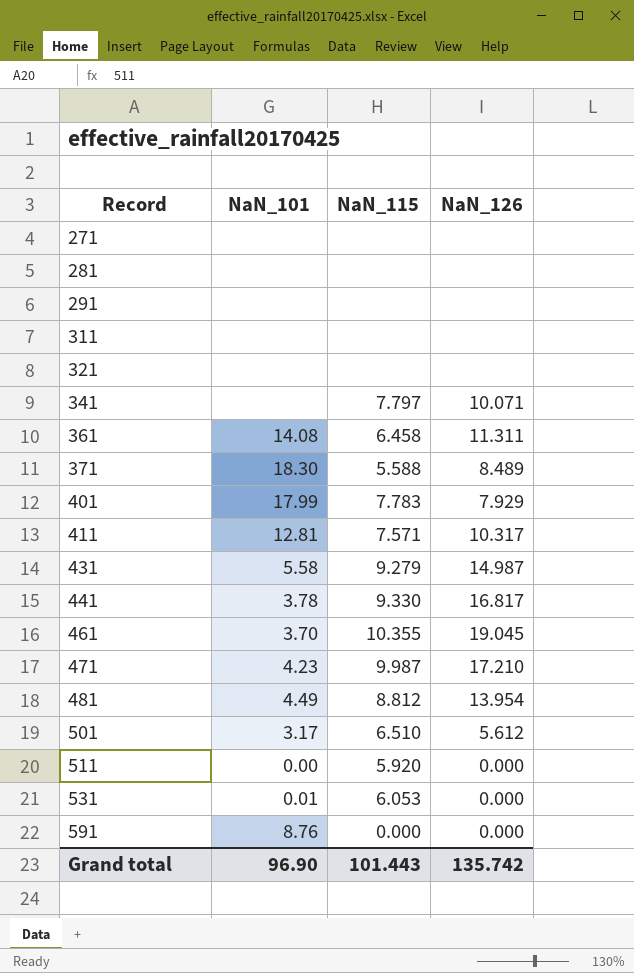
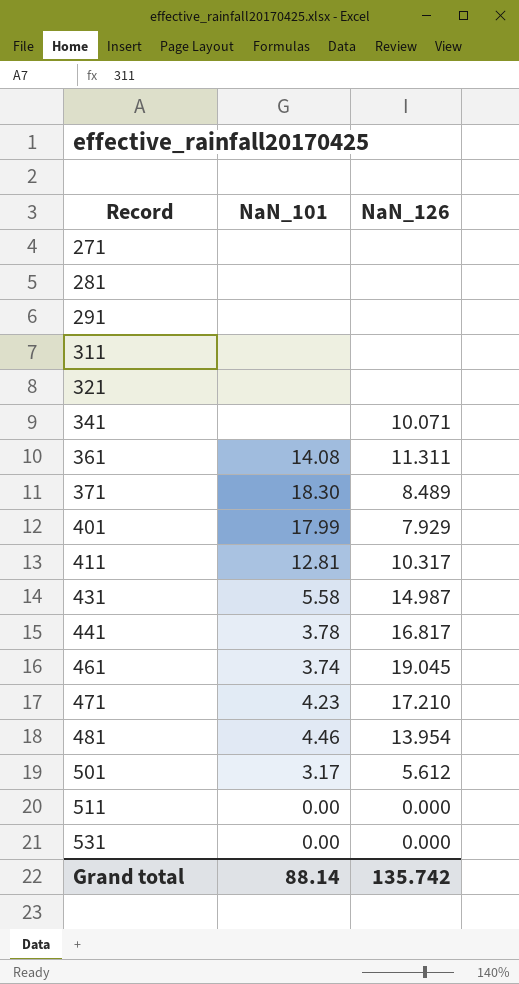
column NaN_115 | position: 3 -> none
row 591: 8.76 | 0.000 | 0.000 -> none
461 | NaN_101: 3.70 -> 3.74
481 | NaN_101: 4.49 -> 4.46
531 | NaN_101: 0.01 -> 0.00
Grand total | NaN_101: 96.90 -> 88.14

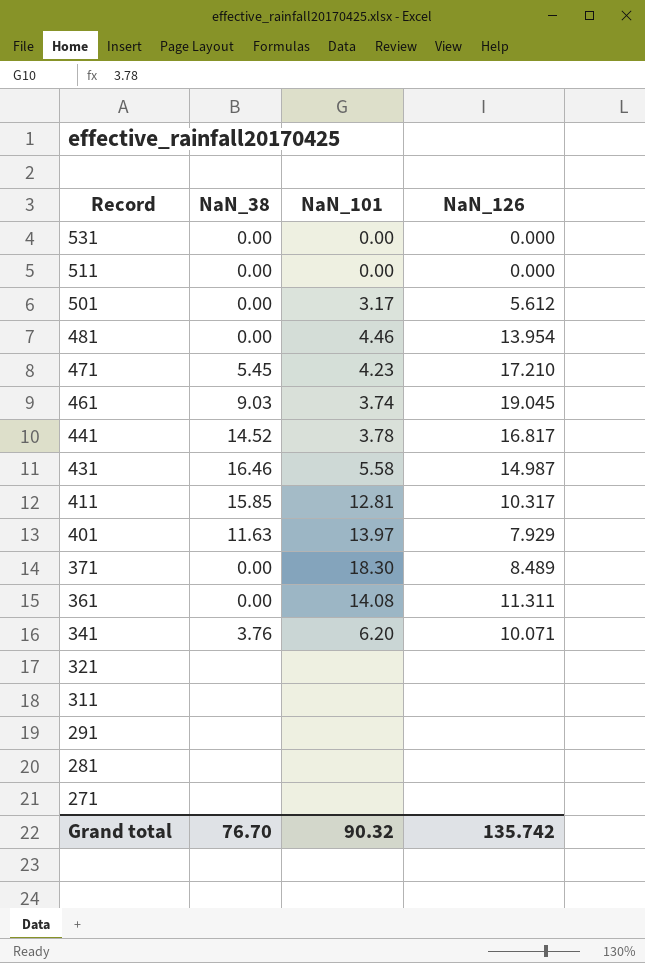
row order: Record ascending -> Record descending
column NaN_38 | position: none -> 2
401 | NaN_101: 17.99 -> 13.97
341 | NaN_101: none -> 6.20
Grand total | NaN_101: 88.14 -> 90.32

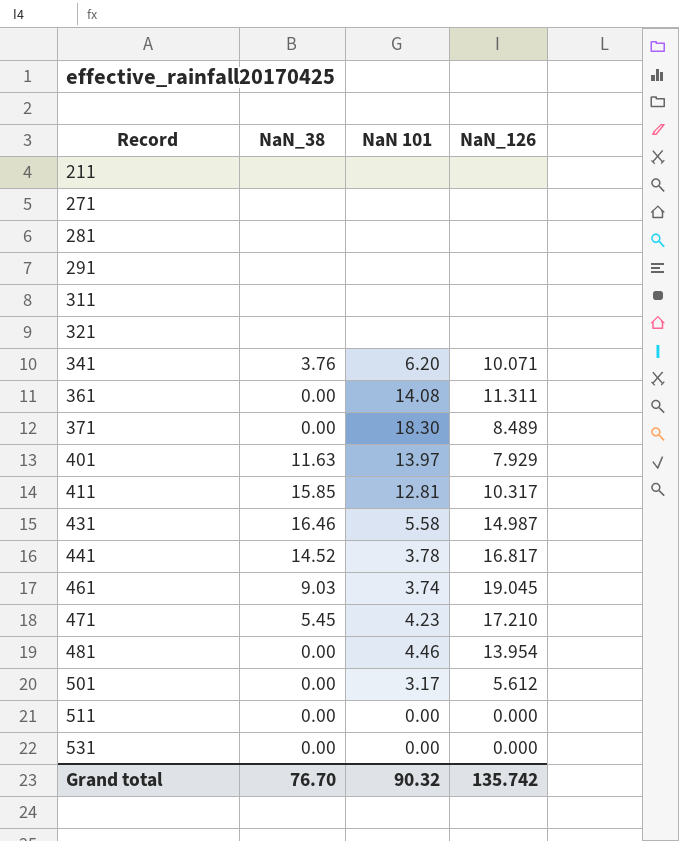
row order: Record descending -> Record ascending
column name: NaN_101 -> NaN 101
row 211: none -> none | none | none

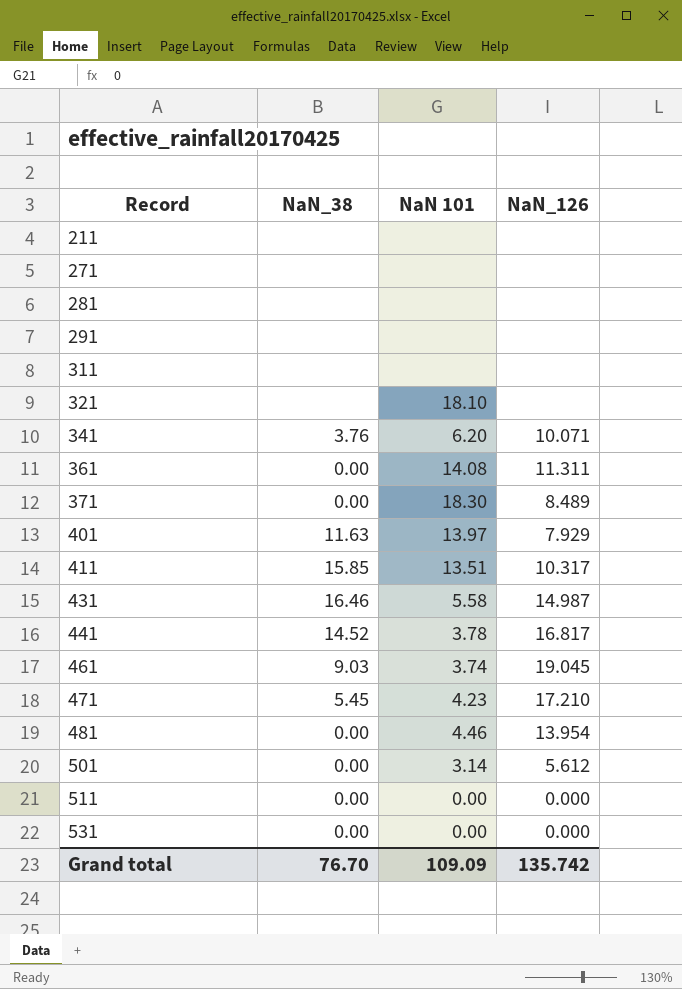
321 | NaN 101: none -> 18.10
411 | NaN 101: 12.81 -> 13.51
501 | NaN 101: 3.17 -> 3.14
Grand total | NaN 101: 90.32 -> 109.09

